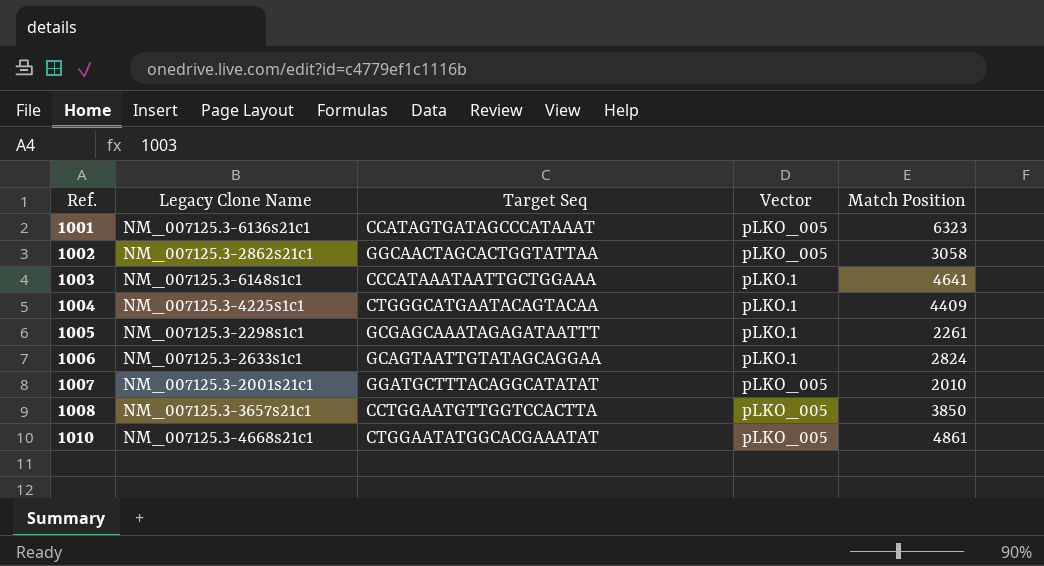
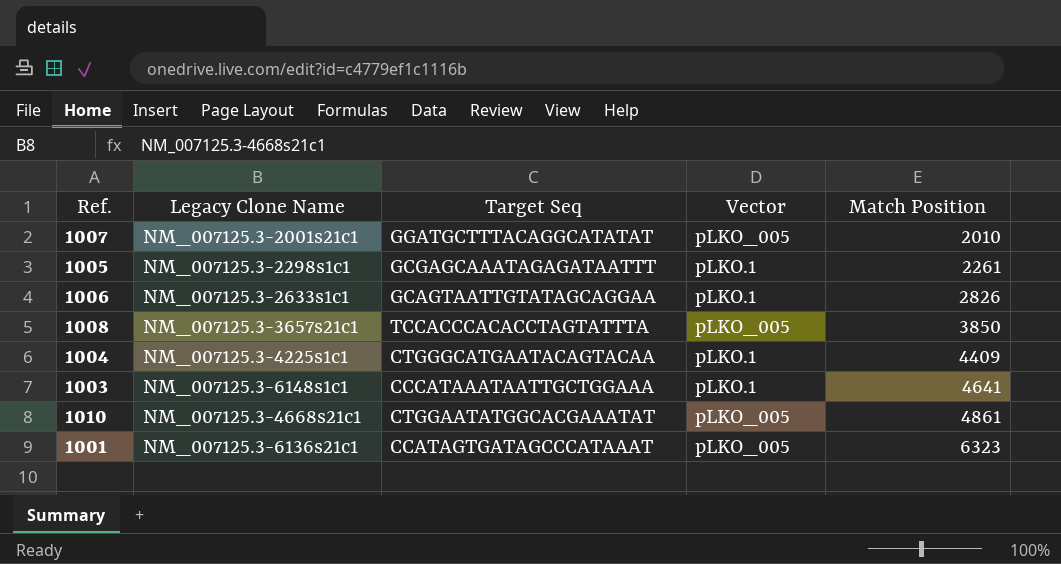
row order: Ref. ascending -> Match Position ascending
row 1002: NM_007125.3-2862s21c1 | GGCAACTAGCACTGGTATTAA | pLKO_005 | 3058 -> none
1006 | Match Position: 2824 -> 2826
1008 | Target Seq: CCTGGAATGTTGGTCCACTTA -> TCCACCCACACCTAGTATTTA

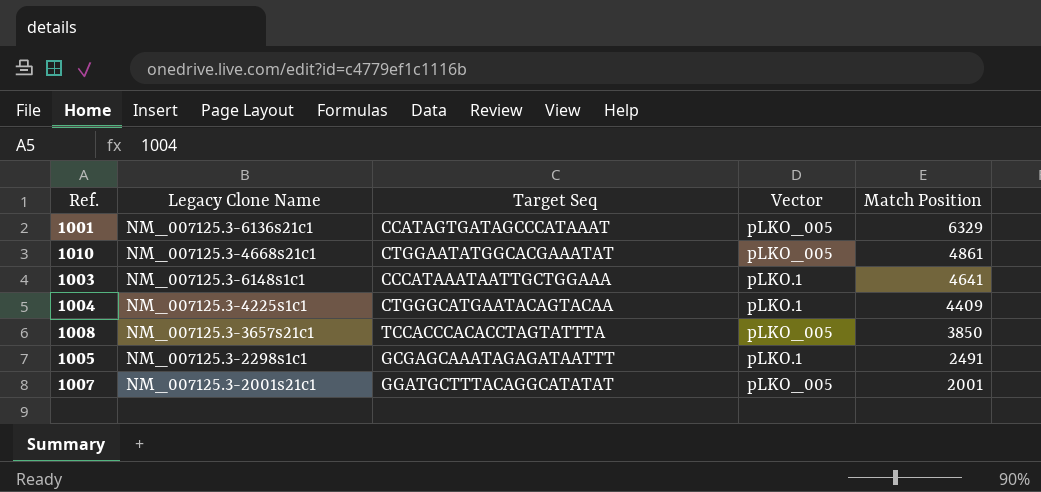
row order: Match Position ascending -> Match Position descending
row 1006: NM_007125.3-2633s1c1 | GCAGTAATTGTATAGCAGGAA | pLKO.1 | 2826 -> none
1001 | Match Position: 6323 -> 6329
1005 | Match Position: 2261 -> 2491
1007 | Match Position: 2010 -> 2001

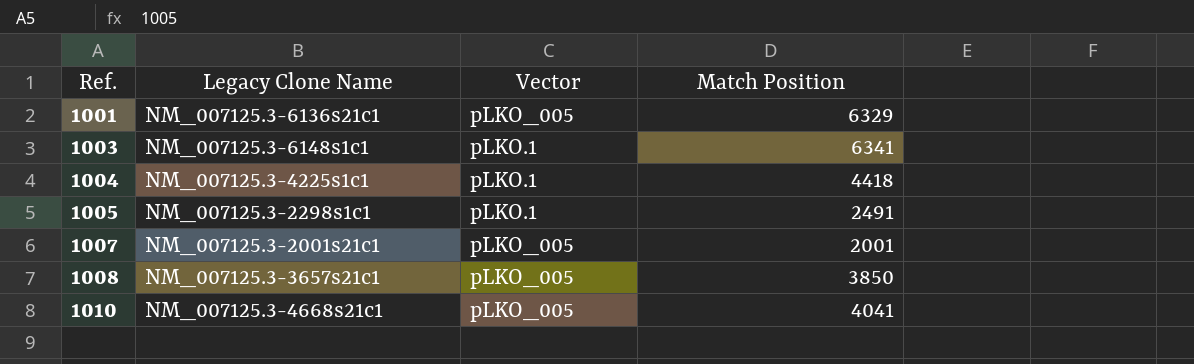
row order: Match Position descending -> Ref. ascending
column Target Seq | position: 3 -> none
1003 | Match Position: 4641 -> 6341
1004 | Match Position: 4409 -> 4418
1010 | Match Position: 4861 -> 4041

